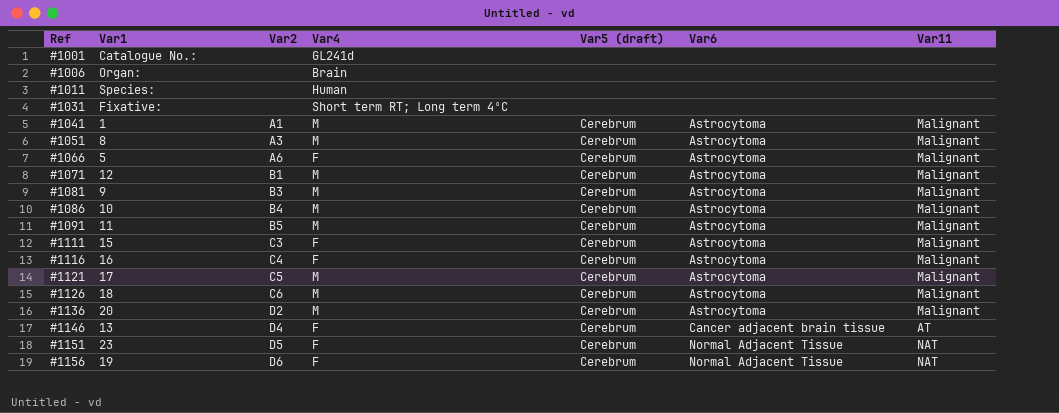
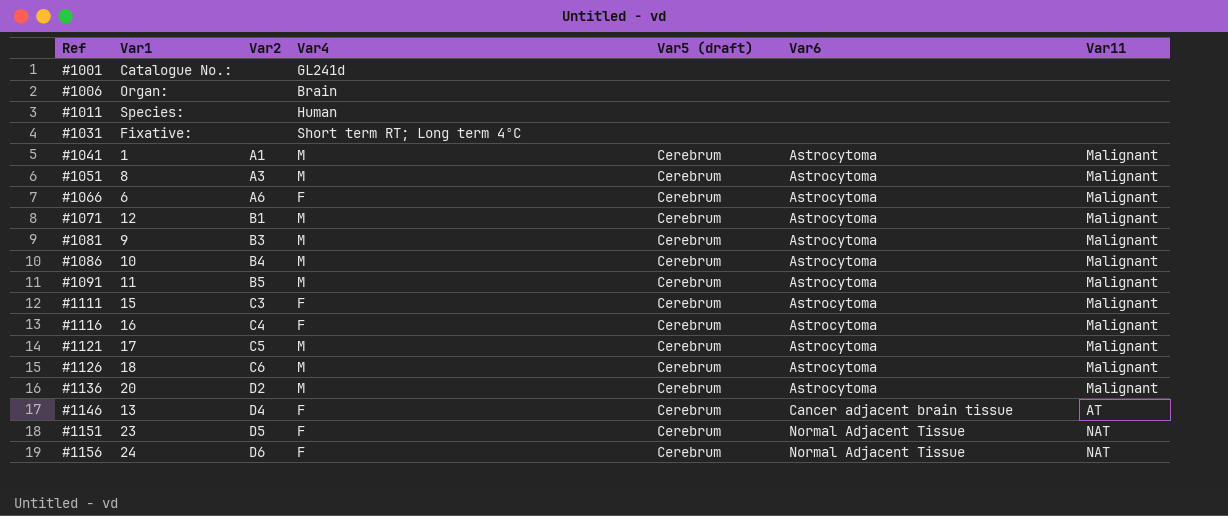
#1066 | Var1: 5 -> 6
#1156 | Var1: 19 -> 24

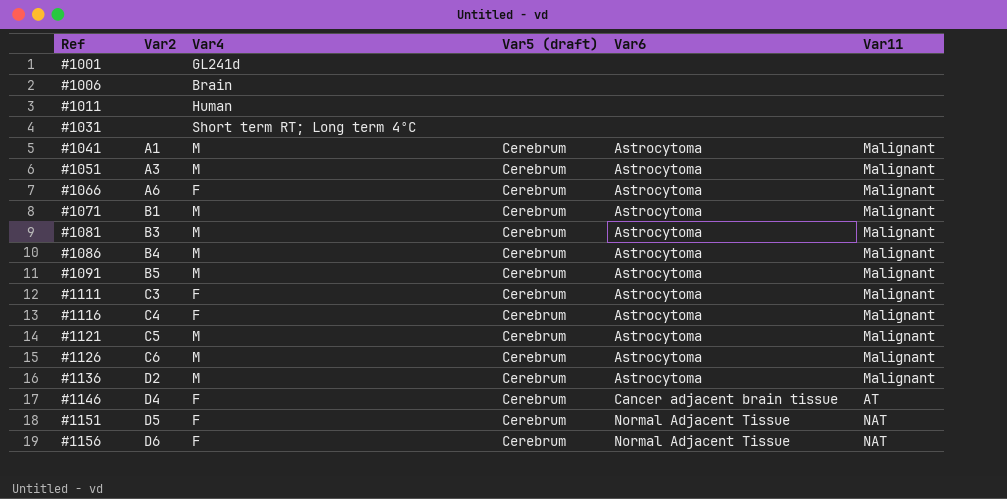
column Var1 | position: 2 -> none

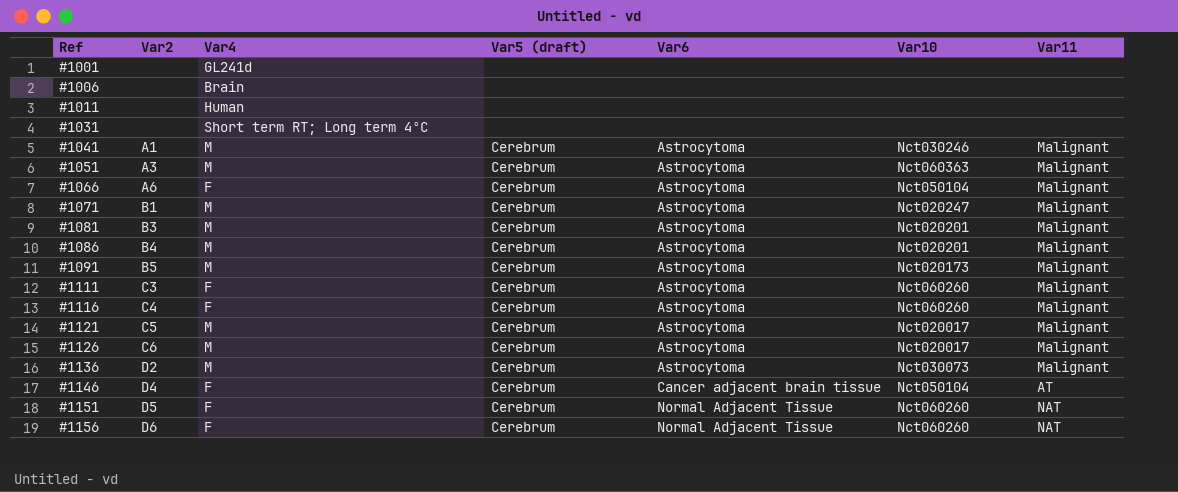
column Var10 | position: none -> 6

